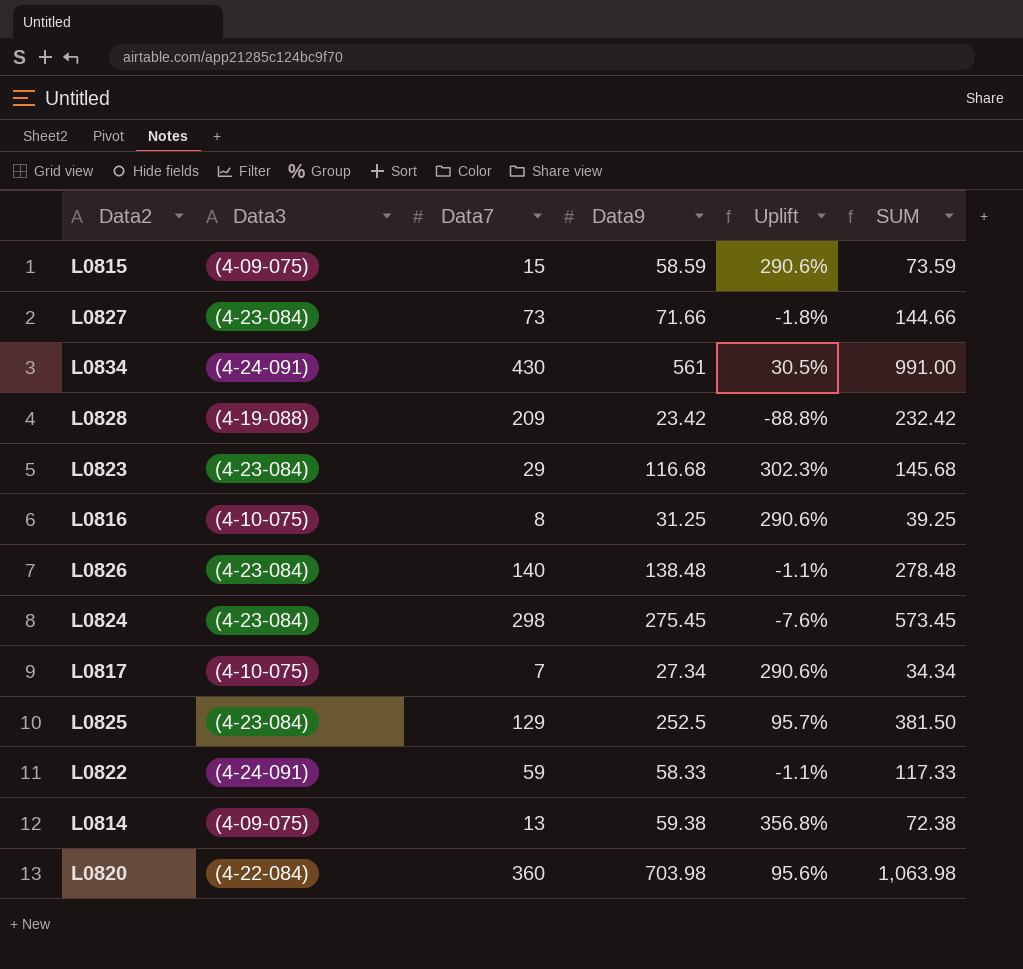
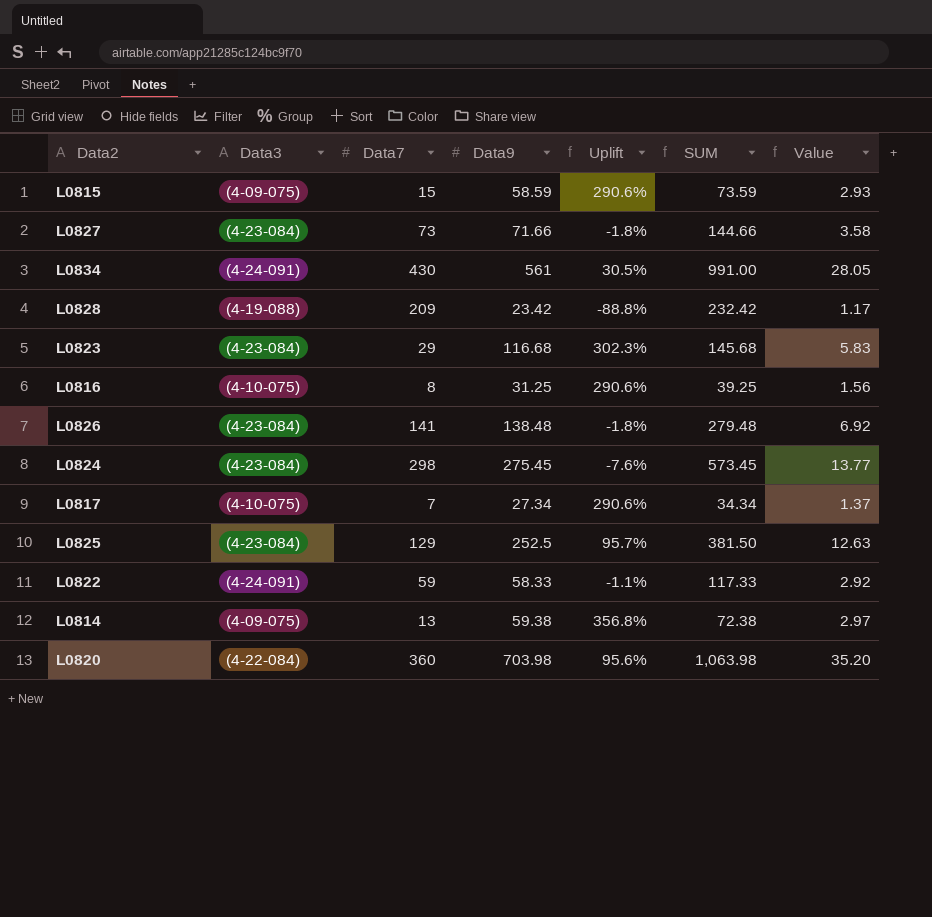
column Value | formula: none -> [Data9] * 0.05
L0826 | Data7: 140 -> 141
L0826 | Uplift: -1.1% -> -1.8%
L0826 | SUM: 278.48 -> 279.48

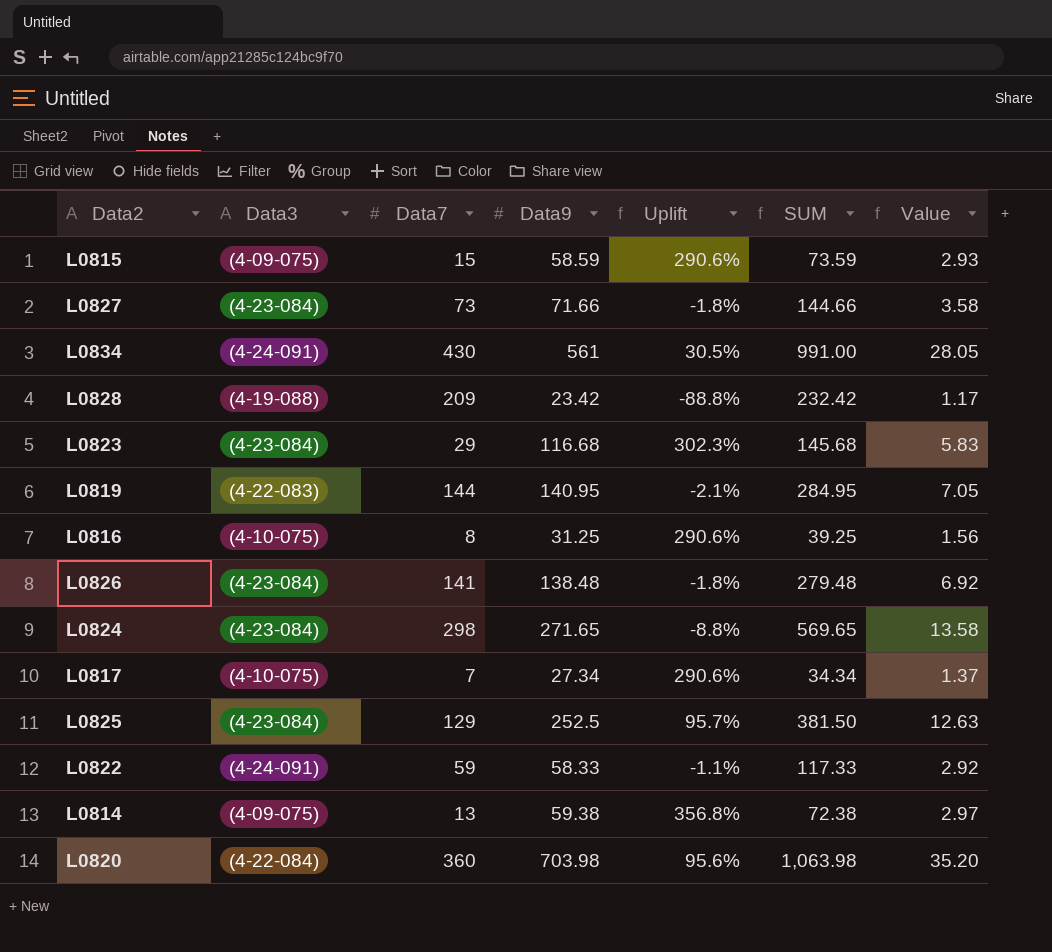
row L0819: none -> (4-22-083) | 144 | 140.95 | -2.1% | 284.95 | 7.05
L0824 | Data9: 275.45 -> 271.65
L0824 | Uplift: -7.6% -> -8.8%
L0824 | SUM: 573.45 -> 569.65
L0824 | Value: 13.77 -> 13.58

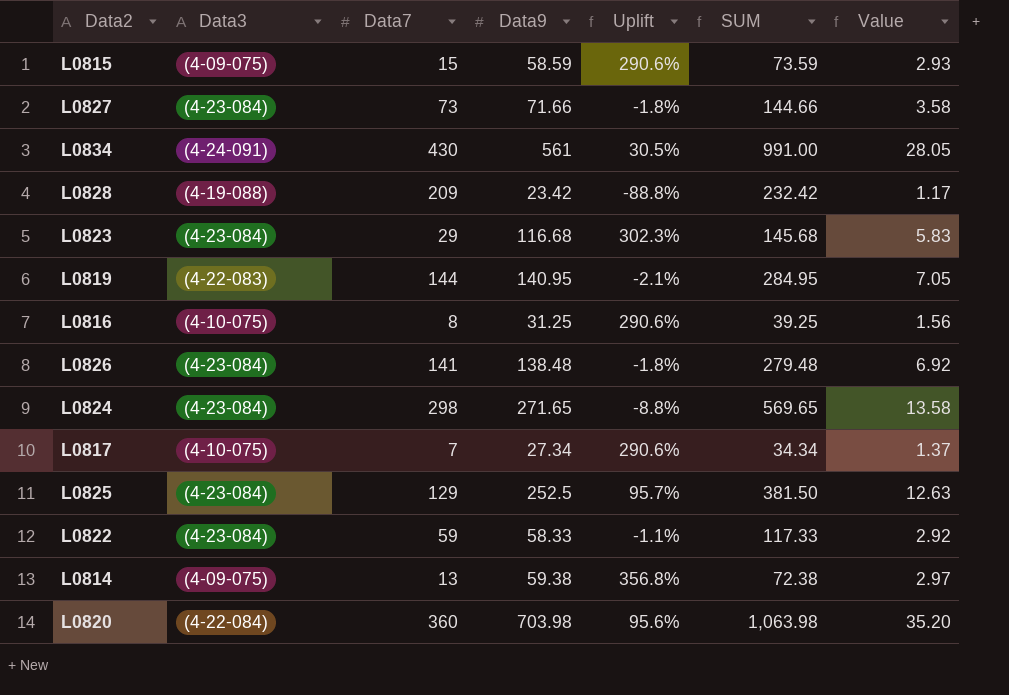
L0822 | Data3: (4-24-091) -> (4-23-084)

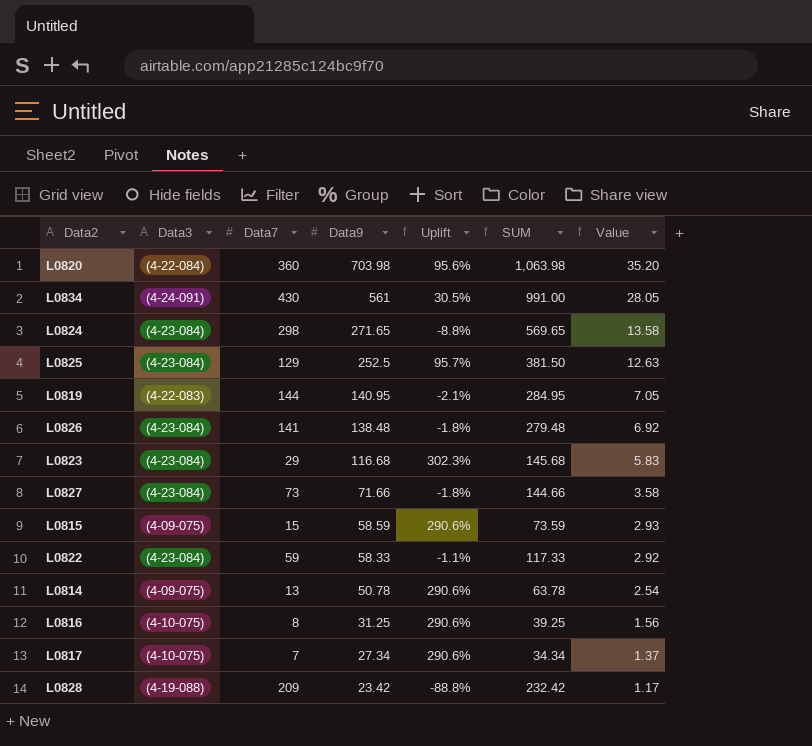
row order: none -> Data9 descending
L0814 | Data9: 59.38 -> 50.78
L0814 | Uplift: 356.8% -> 290.6%
L0814 | SUM: 72.38 -> 63.78
L0814 | Value: 2.97 -> 2.54

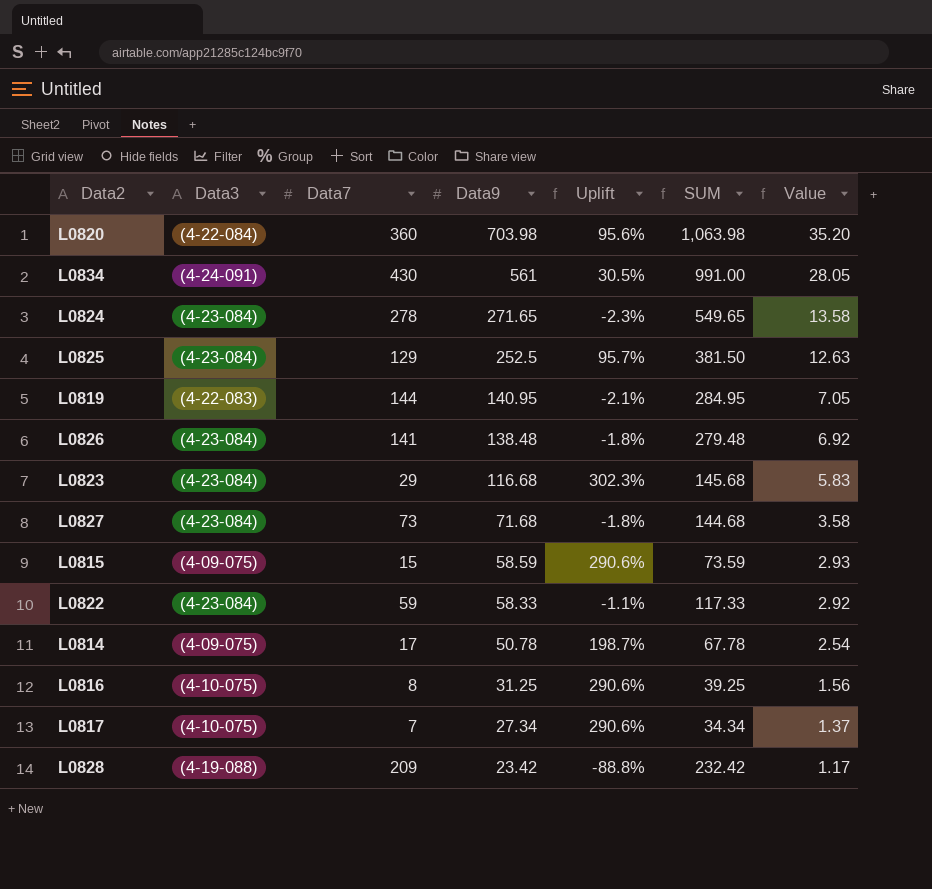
L0824 | Data7: 298 -> 278
L0824 | Uplift: -8.8% -> -2.3%
L0824 | SUM: 569.65 -> 549.65
L0827 | Data9: 71.66 -> 71.68
L0827 | SUM: 144.66 -> 144.68
L0814 | Data7: 13 -> 17
L0814 | Uplift: 290.6% -> 198.7%
L0814 | SUM: 63.78 -> 67.78

